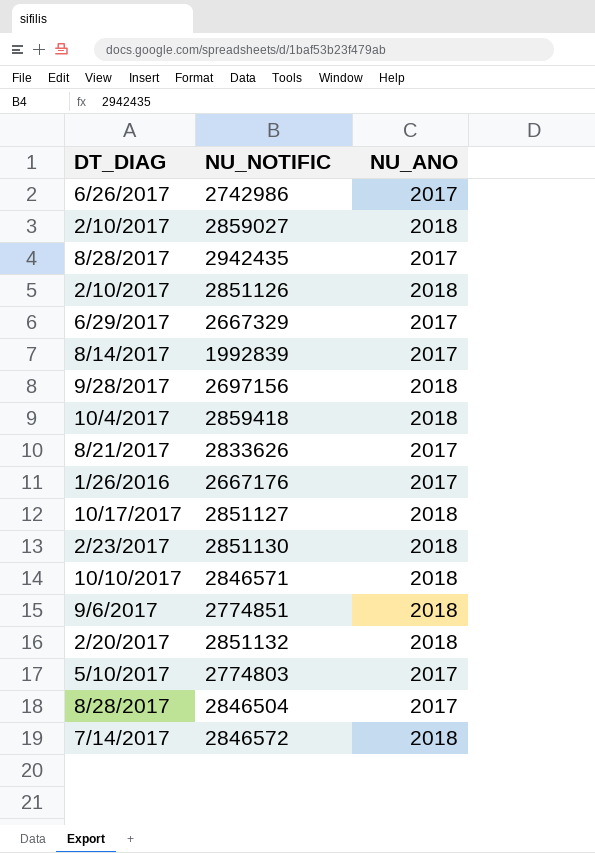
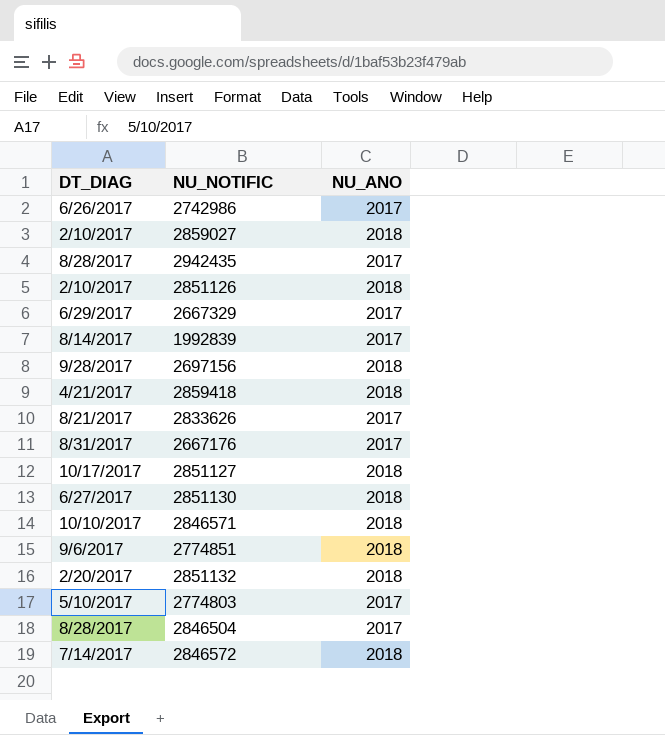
2859418 | DT_DIAG: 10/4/2017 -> 4/21/2017
2667176 | DT_DIAG: 1/26/2016 -> 8/31/2017
2851130 | DT_DIAG: 2/23/2017 -> 6/27/2017

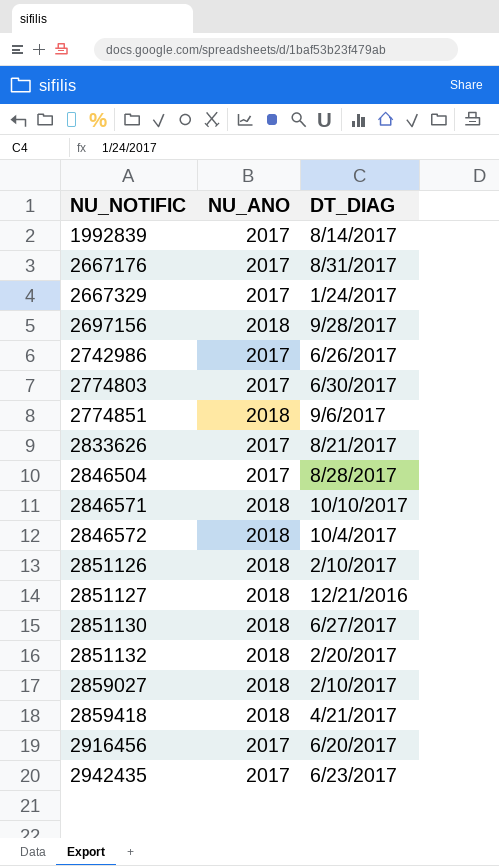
row order: none -> NU_NOTIFIC ascending
column DT_DIAG | position: 1 -> 3
2667329 | DT_DIAG: 6/29/2017 -> 1/24/2017
2774803 | DT_DIAG: 5/10/2017 -> 6/30/2017
2846572 | DT_DIAG: 7/14/2017 -> 10/4/2017
2851127 | DT_DIAG: 10/17/2017 -> 12/21/2016
row 2916456: none -> 2017 | 6/20/2017
2942435 | DT_DIAG: 8/28/2017 -> 6/23/2017

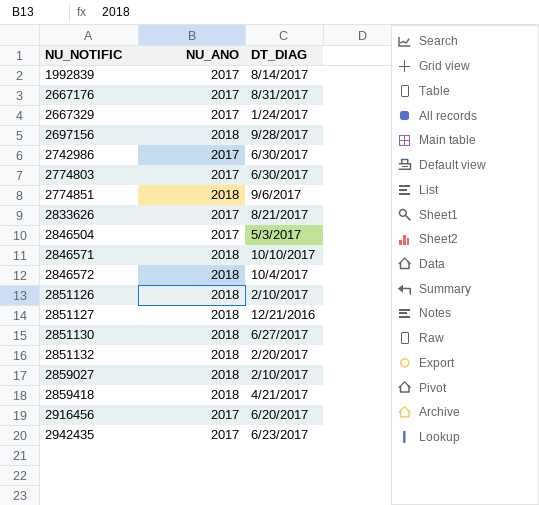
2742986 | DT_DIAG: 6/26/2017 -> 6/30/2017
2846504 | DT_DIAG: 8/28/2017 -> 5/3/2017

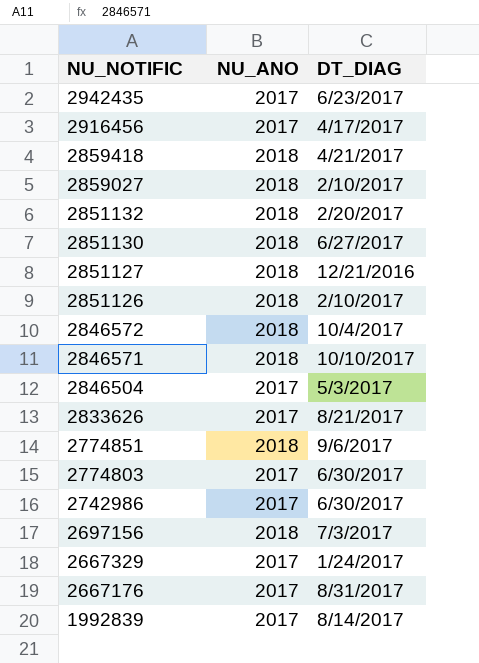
row order: NU_NOTIFIC ascending -> NU_NOTIFIC descending
2916456 | DT_DIAG: 6/20/2017 -> 4/17/2017
2697156 | DT_DIAG: 9/28/2017 -> 7/3/2017

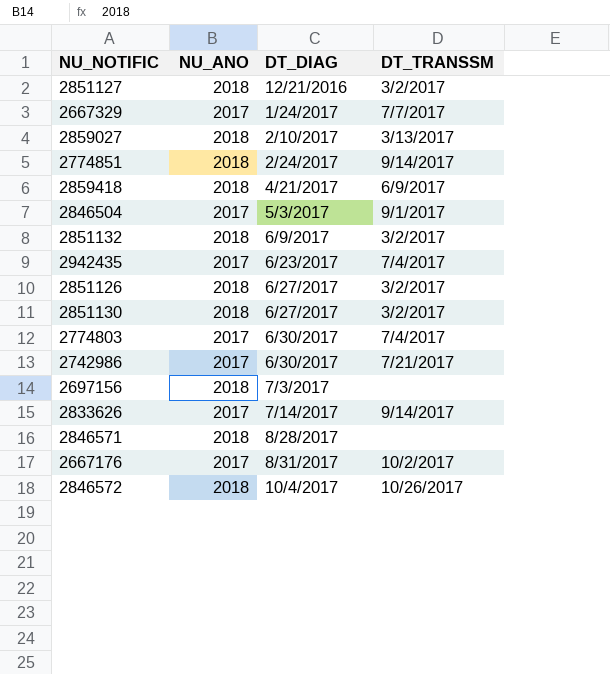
row order: NU_NOTIFIC descending -> DT_DIAG ascending
column DT_TRANSSM | position: none -> 4
row 2916456: 2017 | 4/17/2017 -> none
row 1992839: 2017 | 8/14/2017 -> none
2774851 | DT_DIAG: 9/6/2017 -> 2/24/2017
2851132 | DT_DIAG: 2/20/2017 -> 6/9/2017
2851126 | DT_DIAG: 2/10/2017 -> 6/27/2017
2833626 | DT_DIAG: 8/21/2017 -> 7/14/2017
2846571 | DT_DIAG: 10/10/2017 -> 8/28/2017

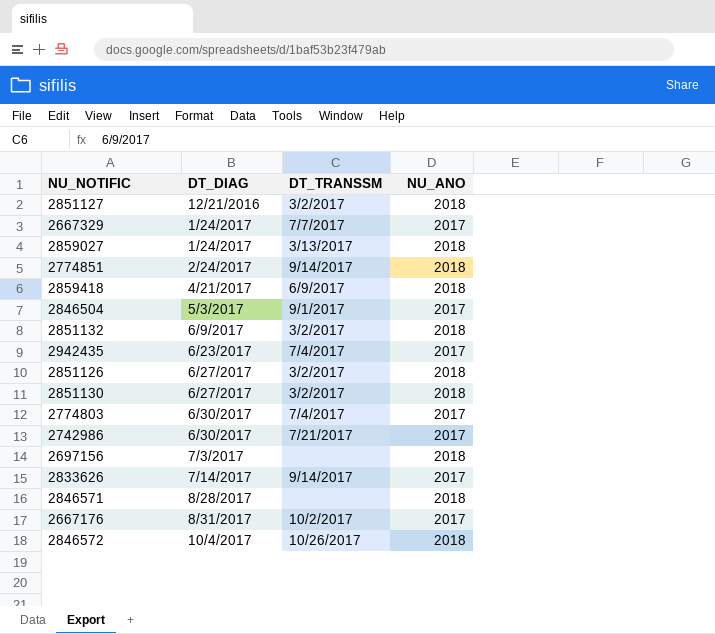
column NU_ANO | position: 2 -> 4
2859027 | DT_DIAG: 2/10/2017 -> 1/24/2017

